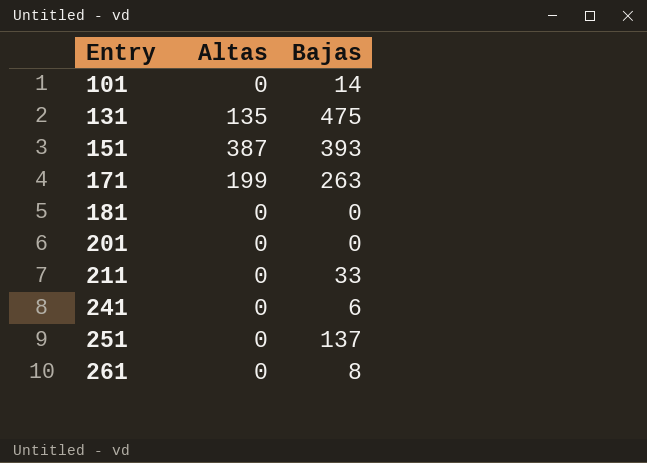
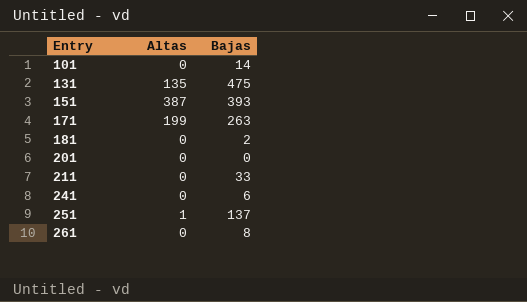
181 | Bajas: 0 -> 2
251 | Altas: 0 -> 1

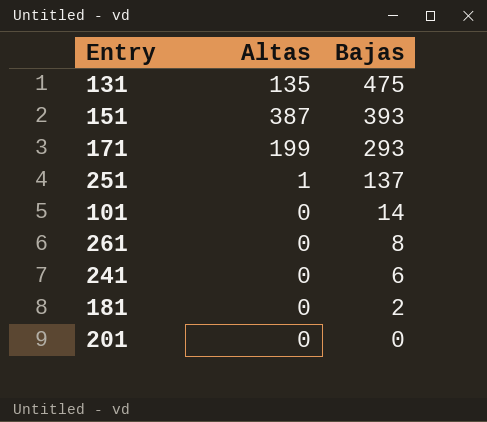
row order: Entry ascending -> Bajas descending
row 211: 0 | 33 -> none
171 | Bajas: 263 -> 293

